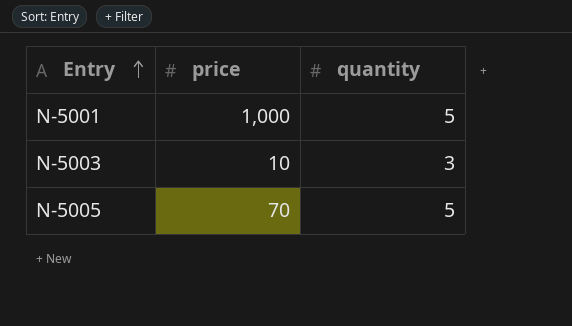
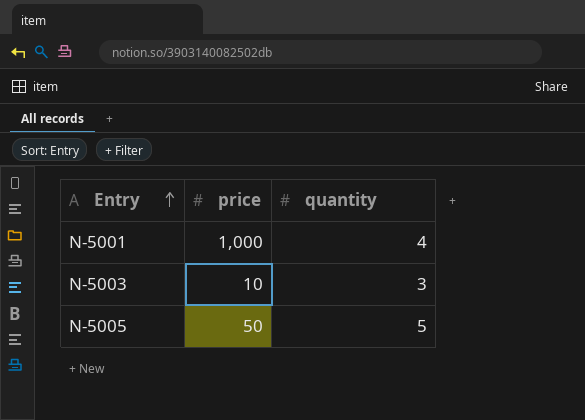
N-5001 | quantity: 5 -> 4
N-5005 | price: 70 -> 50

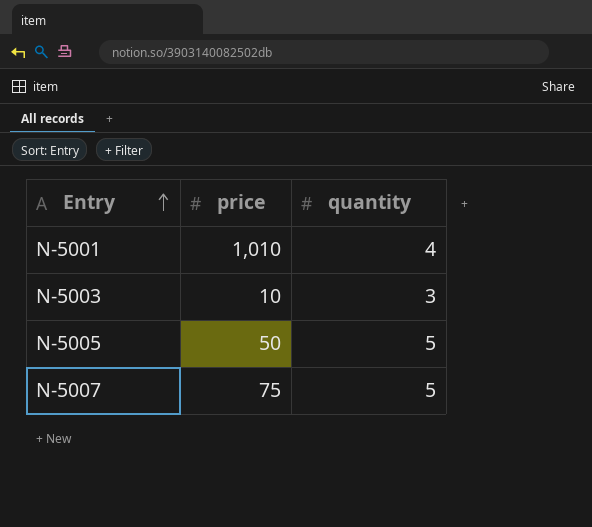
N-5001 | price: 1,000 -> 1,010
row N-5007: none -> 75 | 5

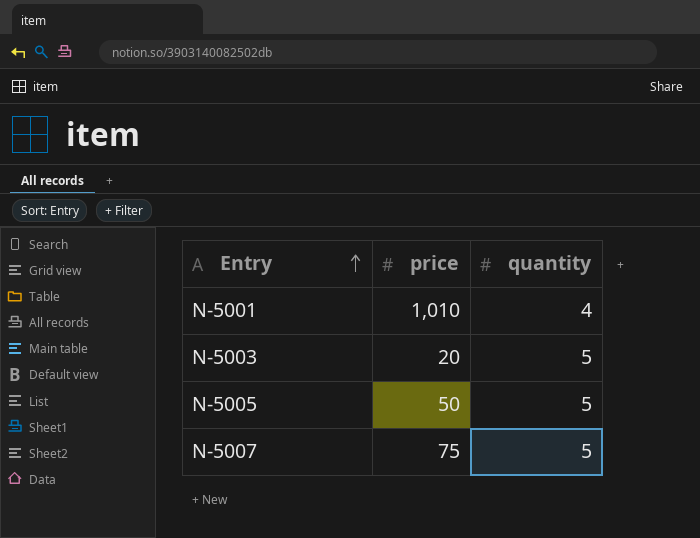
N-5003 | price: 10 -> 20
N-5003 | quantity: 3 -> 5

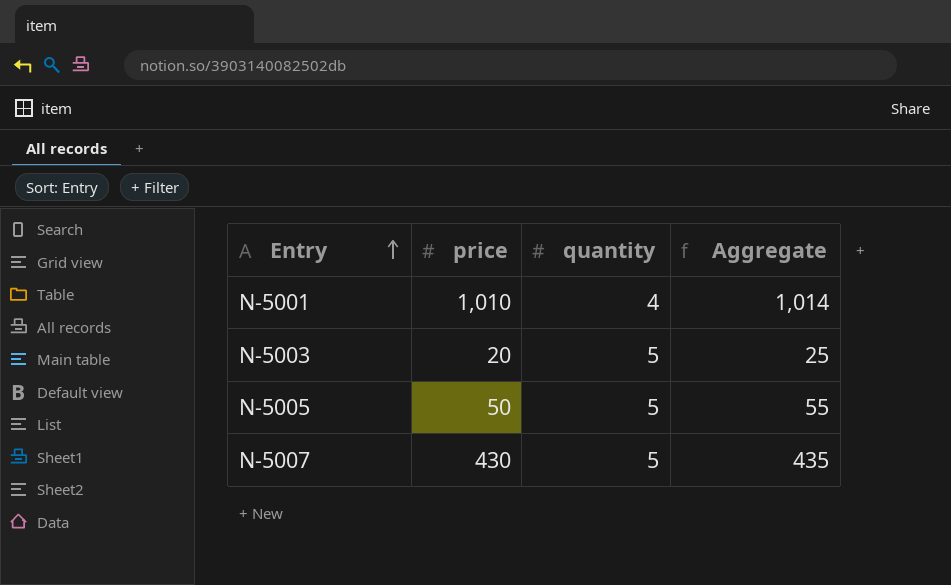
column Aggregate | formula: none -> [price] + [quantity]
N-5007 | price: 75 -> 430

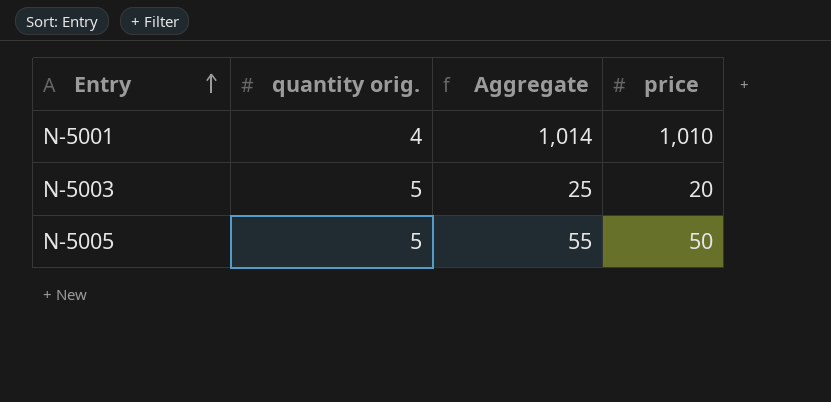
column name: quantity -> quantity orig.
column price | position: 2 -> 4
row N-5007: 430 | 5 | 435 -> none

